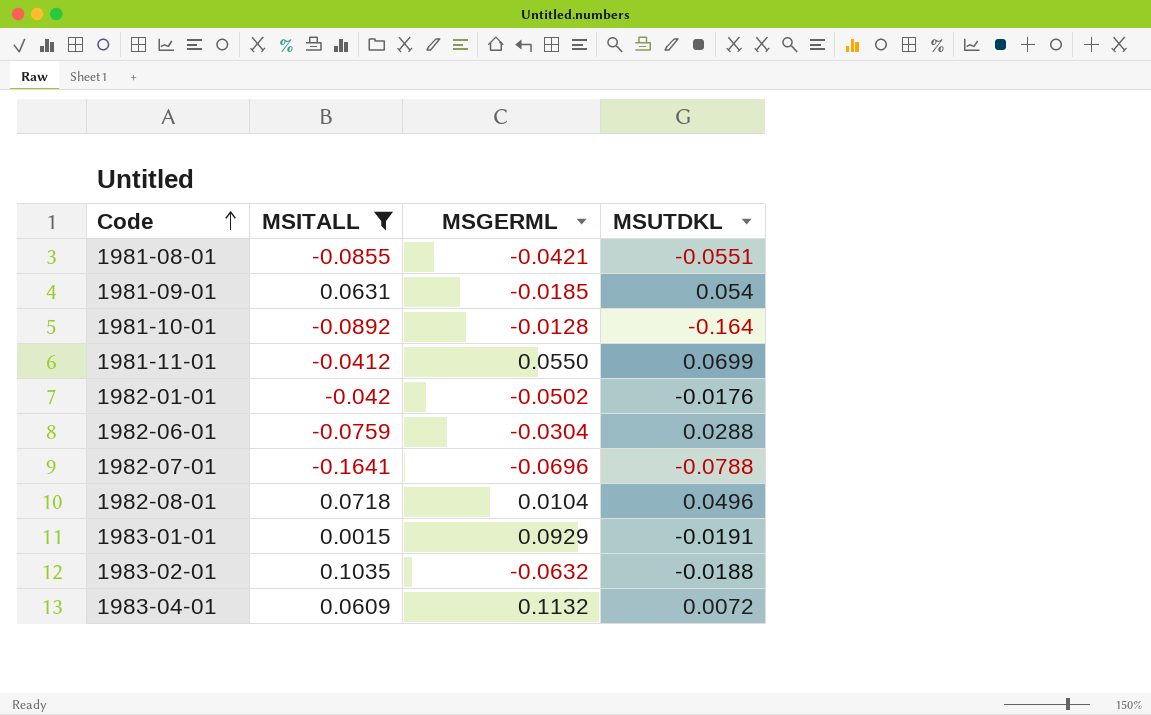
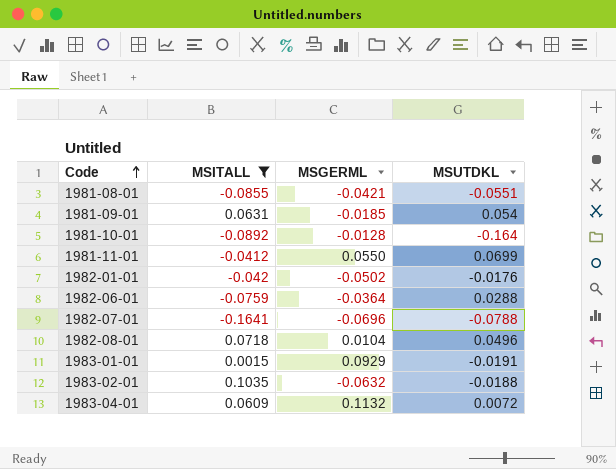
1982-06-01 | MSGERML: -0.0304 -> -0.0364

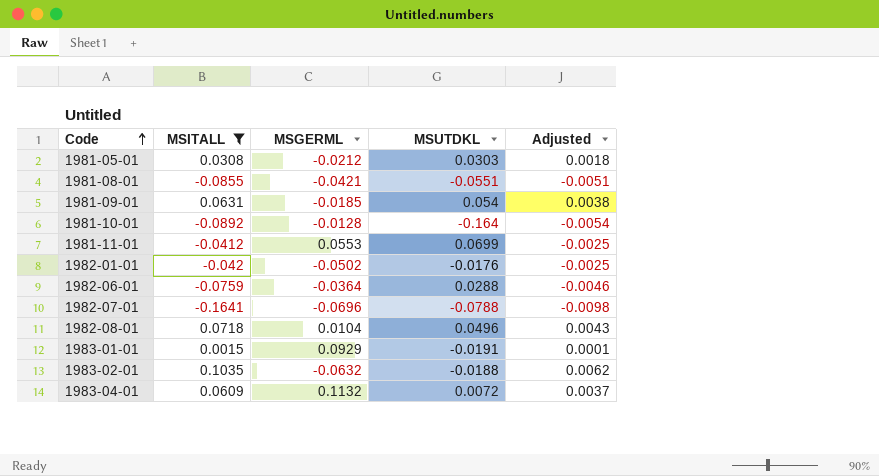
column Adjusted | formula: none -> [MSITALL] * 0.06
row 1981-05-01: none -> 0.0308 | -0.0212 | 0.0303 | 0.0018
1981-11-01 | MSGERML: 0.0550 -> 0.0553

